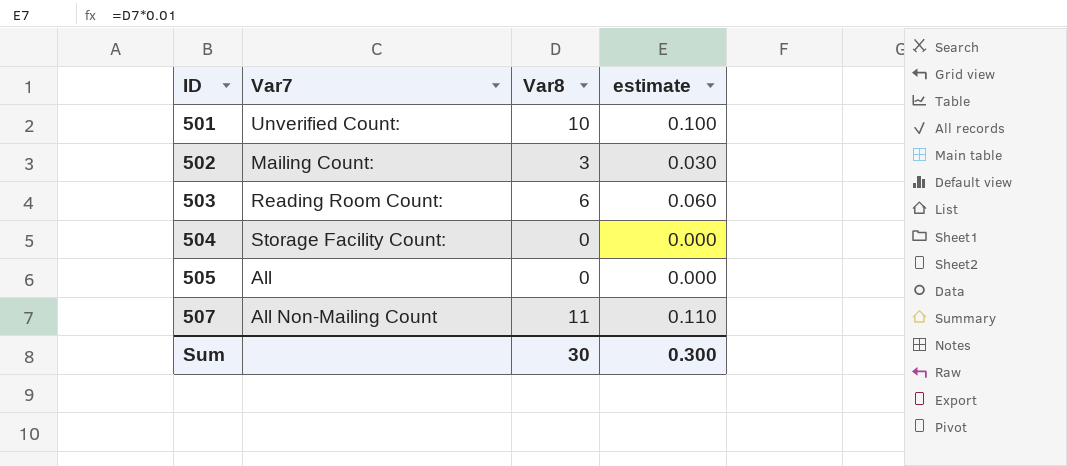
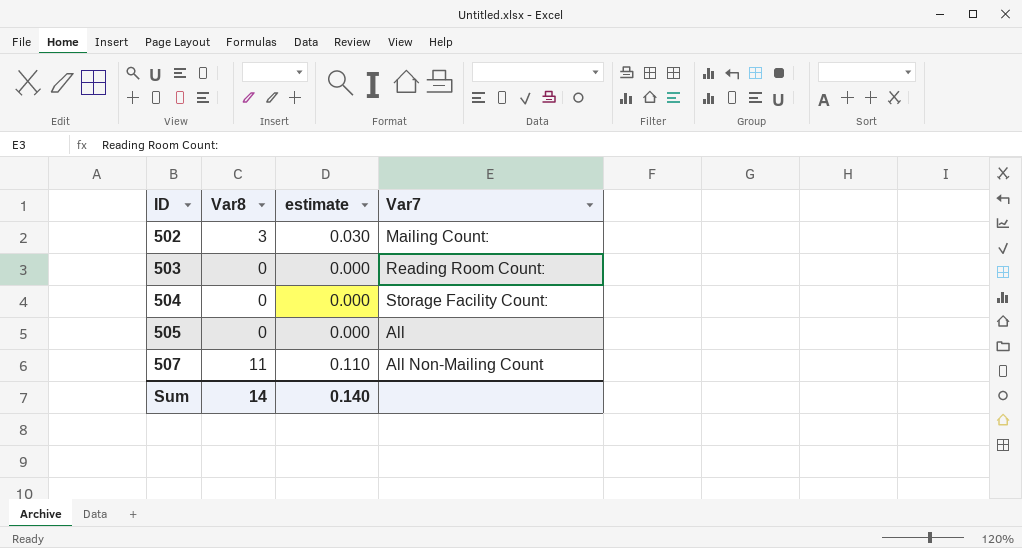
column Var7 | position: 2 -> 4
row 501: Unverified Count: | 10 | 0.100 -> none
503 | Var8: 6 -> 0
503 | estimate: 0.060 -> 0.000
Sum | Var8: 30 -> 14
Sum | estimate: 0.300 -> 0.140

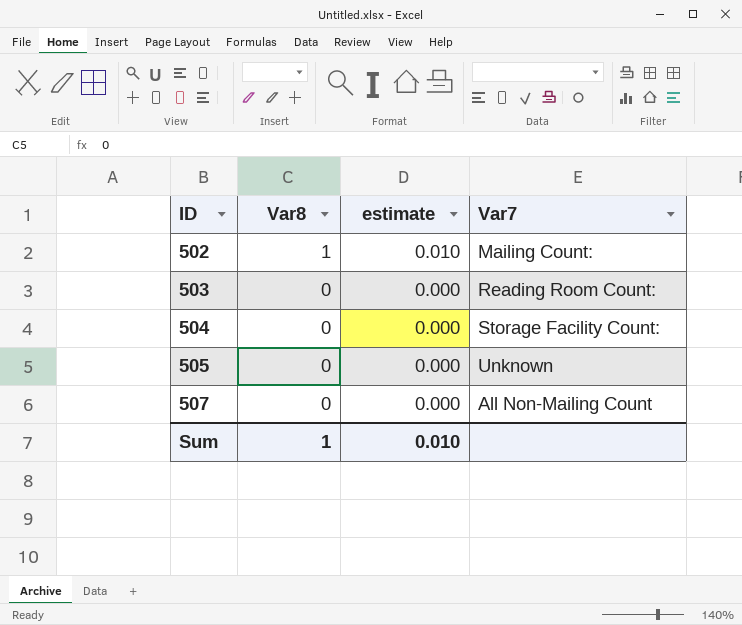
502 | Var8: 3 -> 1
502 | estimate: 0.030 -> 0.010
505 | Var7: All -> Unknown
507 | Var8: 11 -> 0
507 | estimate: 0.110 -> 0.000
Sum | Var8: 14 -> 1
Sum | estimate: 0.140 -> 0.010

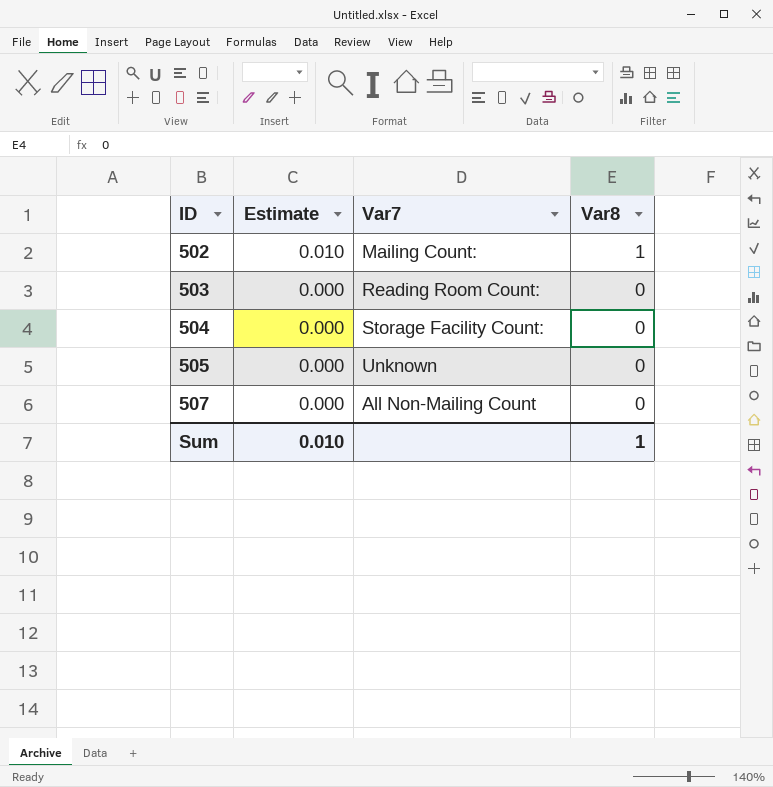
column name: estimate -> Estimate
column Var8 | position: 2 -> 4

